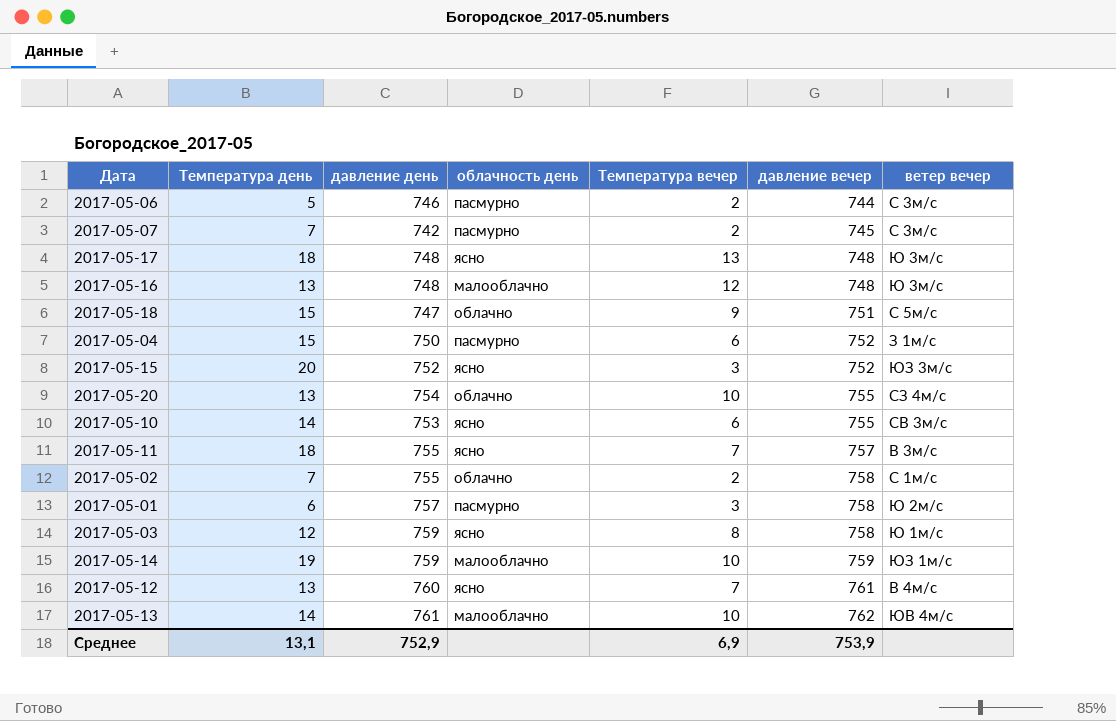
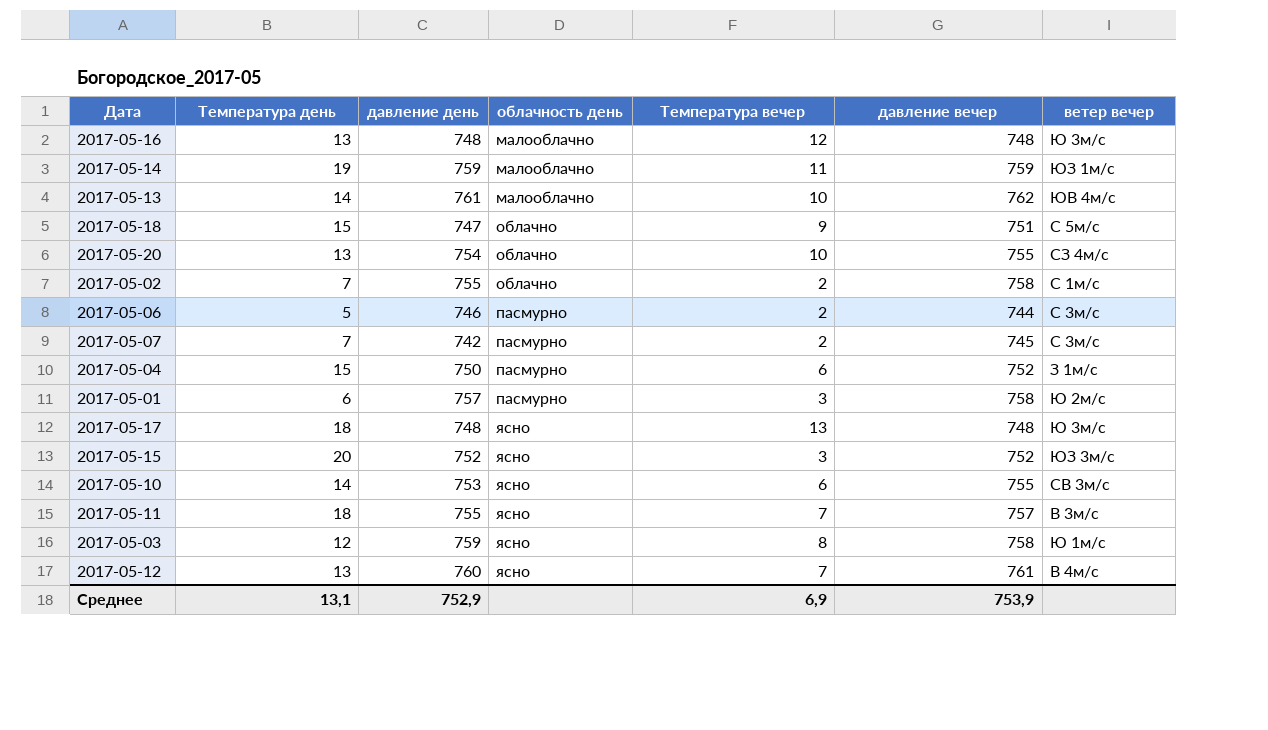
row order: давление вечер ascending -> облачность день ascending
2017-05-14 | Температура вечер: 10 -> 11

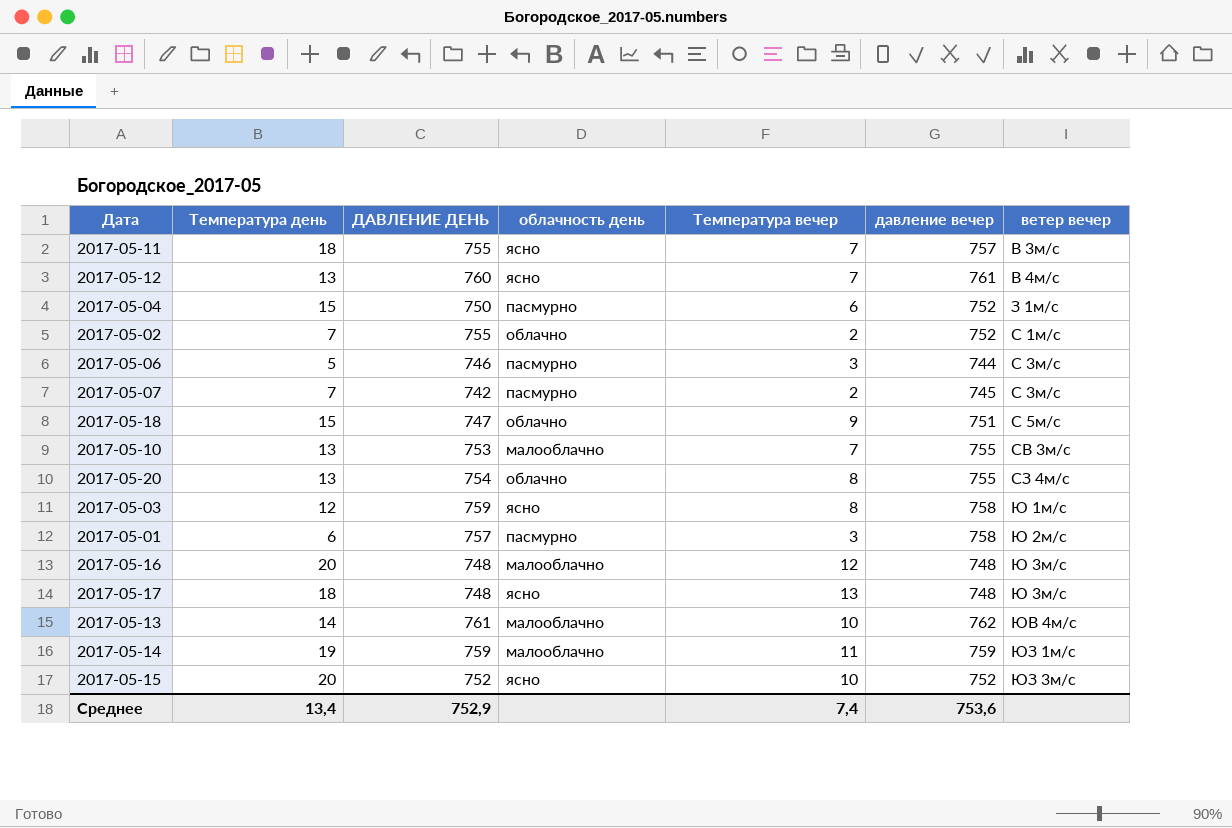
row order: облачность день ascending -> ветер вечер ascending
column name: давление день -> ДАВЛЕНИЕ ДЕНЬ
2017-05-02 | давление вечер: 758 -> 752
2017-05-06 | Температура вечер: 2 -> 3
2017-05-10 | Температура день: 14 -> 13
2017-05-10 | облачность день: ясно -> малооблачно
2017-05-10 | Температура вечер: 6 -> 7
2017-05-20 | Температура вечер: 10 -> 8
2017-05-16 | Температура день: 13 -> 20
2017-05-15 | Температура вечер: 3 -> 10
Среднее | Температура день: 13,1 -> 13,4
Среднее | Температура вечер: 6,9 -> 7,4
Среднее | давление вечер: 753,9 -> 753,6

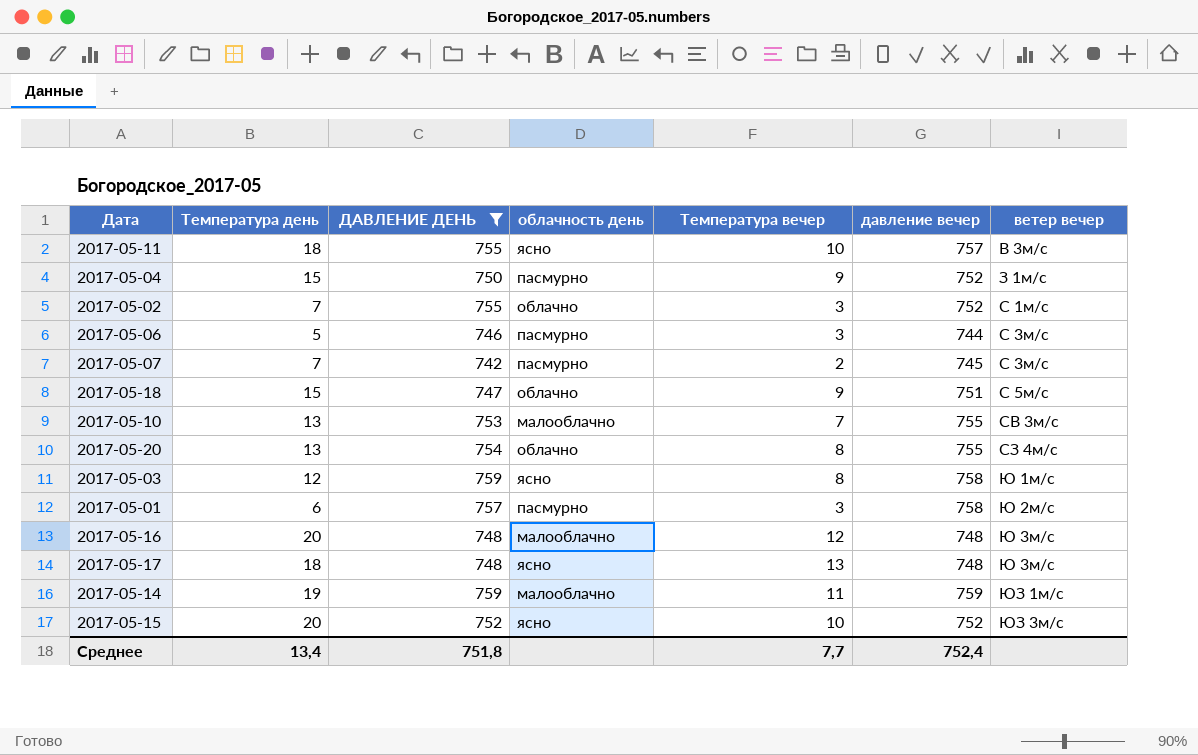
filter: none -> ДАВЛЕНИЕ ДЕНЬ <= 759
2017-05-11 | Температура вечер: 7 -> 10
2017-05-04 | Температура вечер: 6 -> 9
2017-05-02 | Температура вечер: 2 -> 3
Среднее | ДАВЛЕНИЕ ДЕНЬ: 752,9 -> 751,8
Среднее | Температура вечер: 7,4 -> 7,7
Среднее | давление вечер: 753,6 -> 752,4

